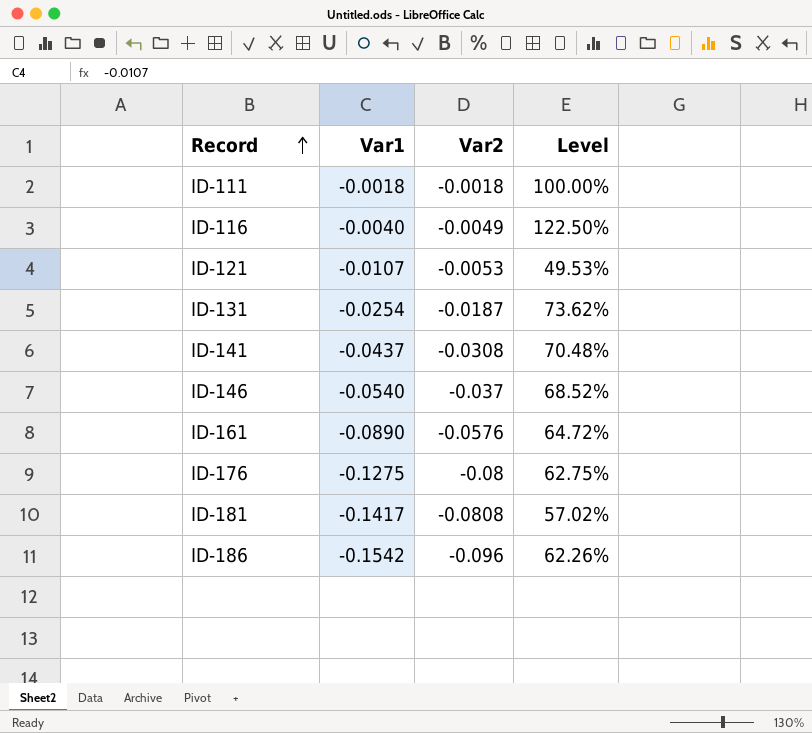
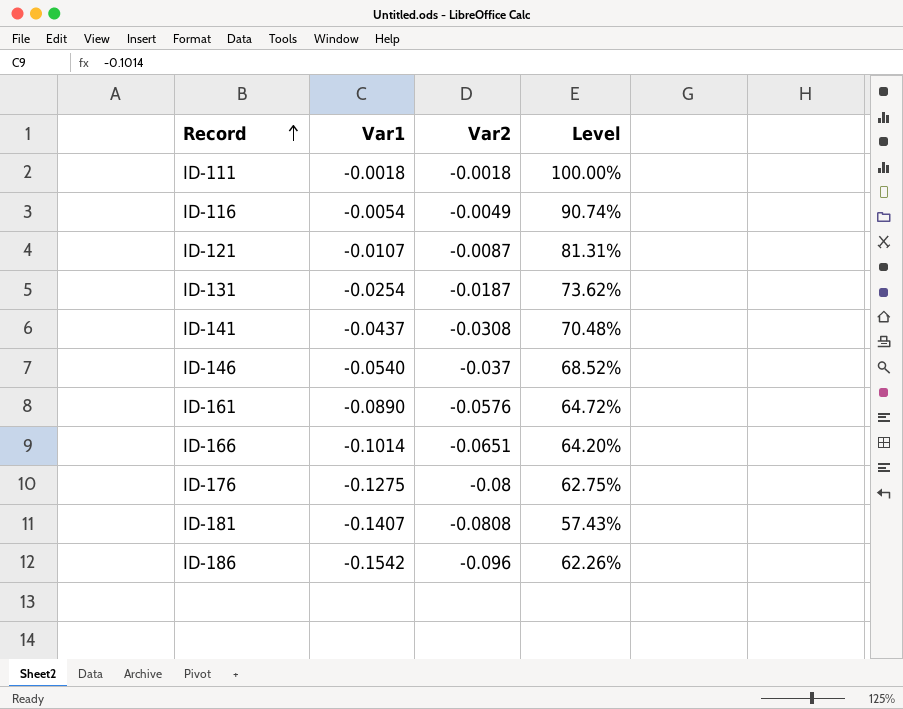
ID-116 | Var1: -0.0040 -> -0.0054
ID-116 | Level: 122.50% -> 90.74%
ID-121 | Var2: -0.0053 -> -0.0087
ID-121 | Level: 49.53% -> 81.31%
row ID-166: none -> -0.1014 | -0.0651 | 64.20%
ID-181 | Var1: -0.1417 -> -0.1407
ID-181 | Level: 57.02% -> 57.43%

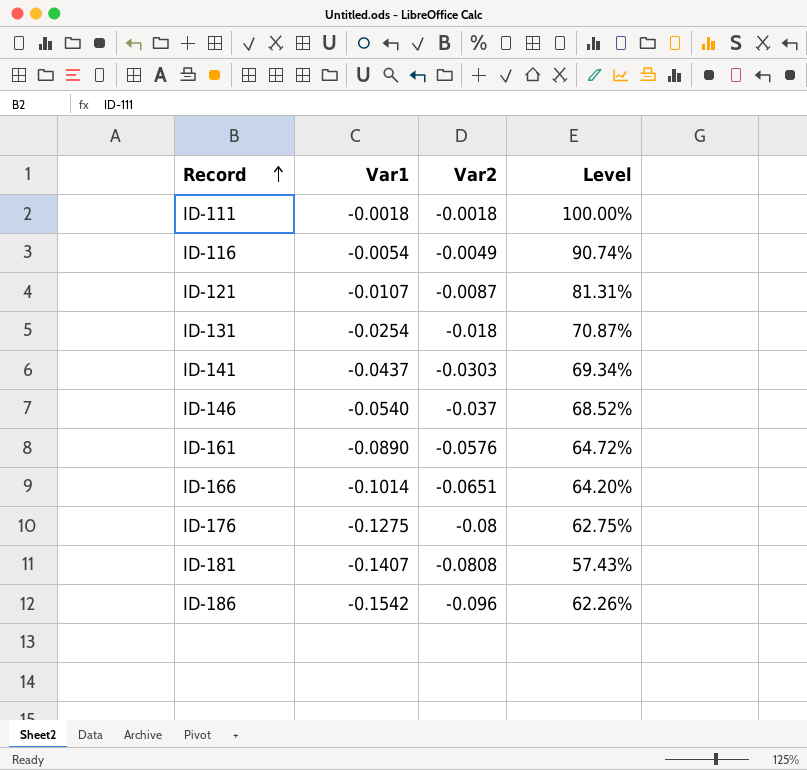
ID-131 | Var2: -0.0187 -> -0.018
ID-131 | Level: 73.62% -> 70.87%
ID-141 | Var2: -0.0308 -> -0.0303
ID-141 | Level: 70.48% -> 69.34%

